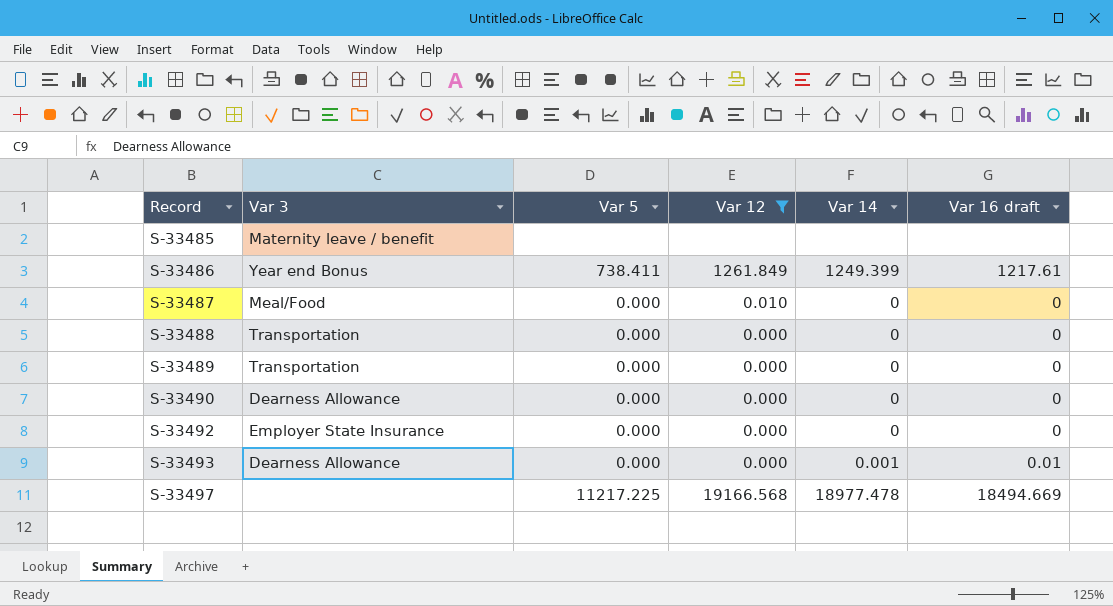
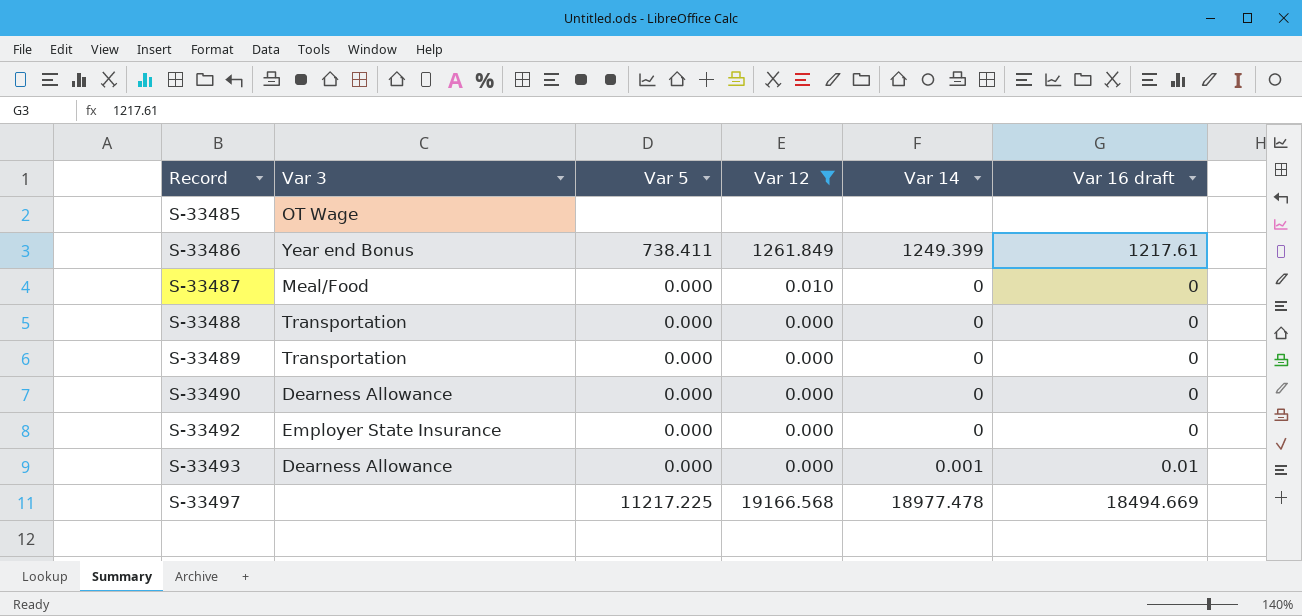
S-33485 | Var 3: Maternity leave / benefit -> OT Wage

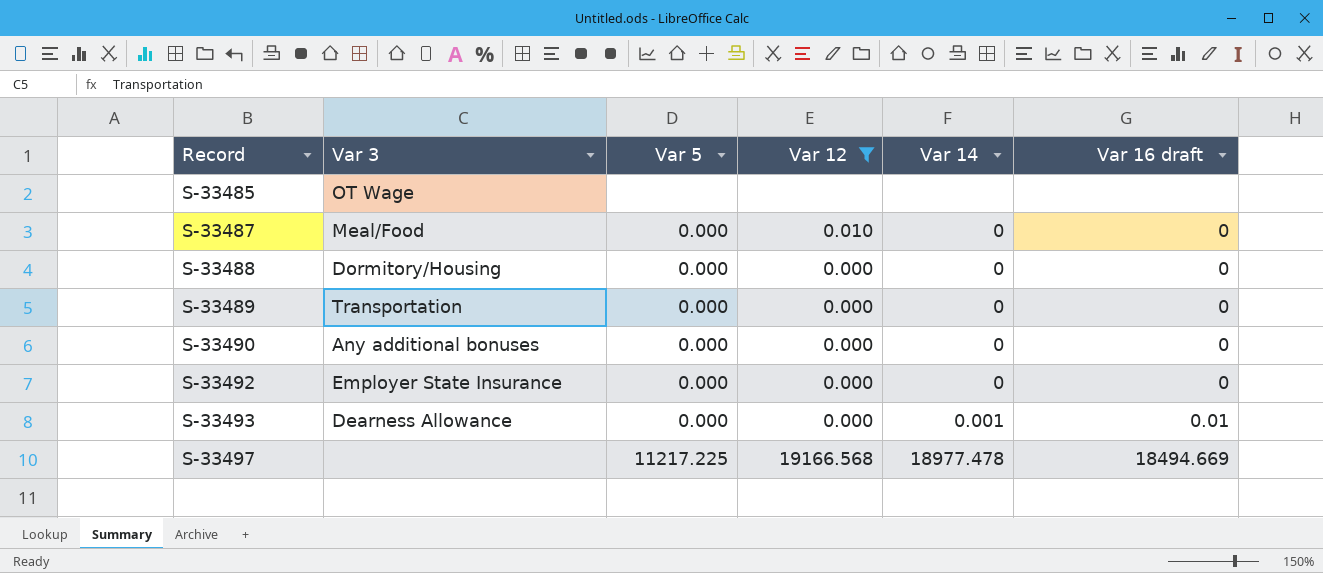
row S-33486: Year end Bonus | 738.411 | 1261.849 | 1249.399 | 1217.61 -> none
S-33488 | Var 3: Transportation -> Dormitory/Housing
S-33490 | Var 3: Dearness Allowance -> Any additional bonuses

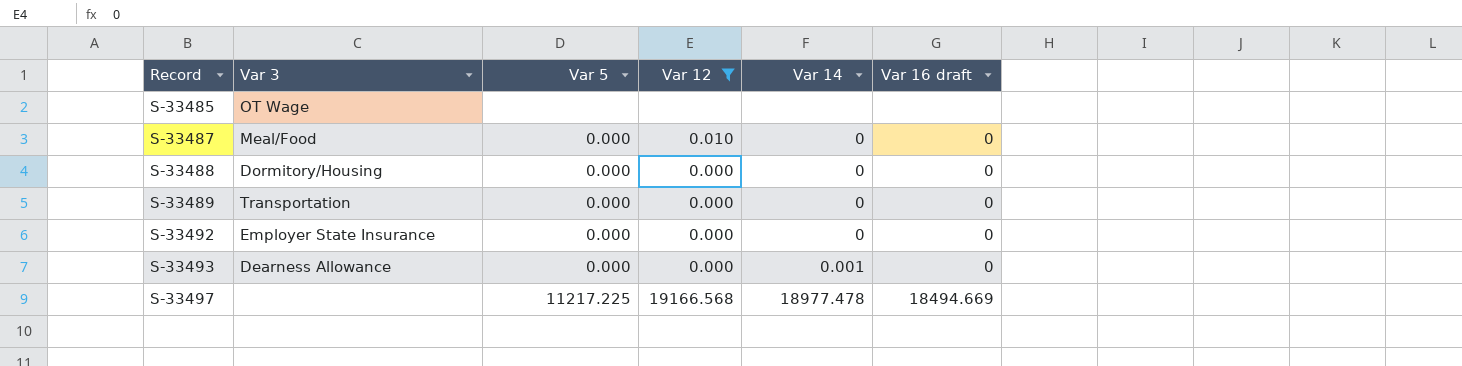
row S-33490: Any additional bonuses | 0.000 | 0.000 | 0 | 0 -> none
S-33493 | Var 16 draft: 0.01 -> 0

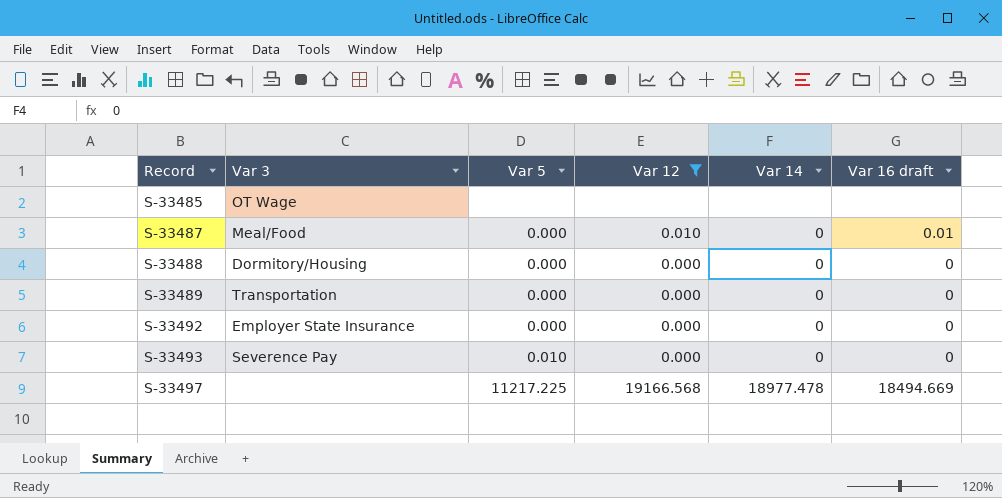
S-33487 | Var 16 draft: 0 -> 0.01
S-33493 | Var 3: Dearness Allowance -> Severence Pay
S-33493 | Var 5: 0.000 -> 0.010
S-33493 | Var 14: 0.001 -> 0

